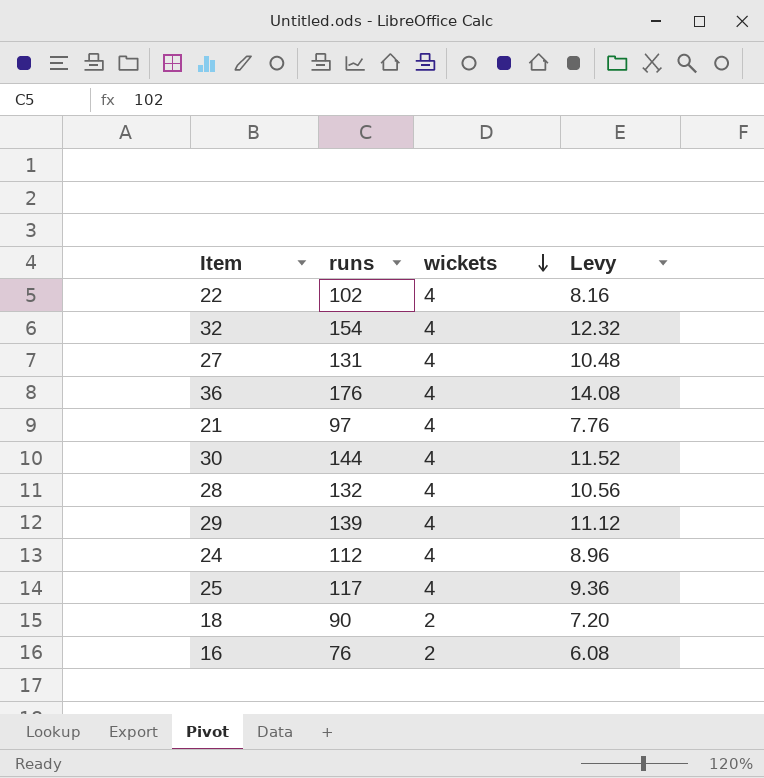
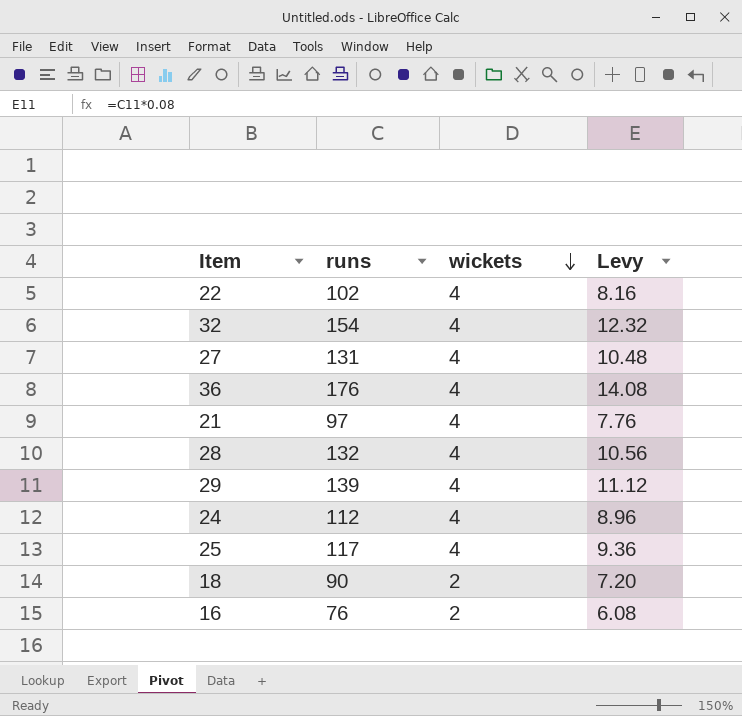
row 30: 144 | 4 | 11.52 -> none

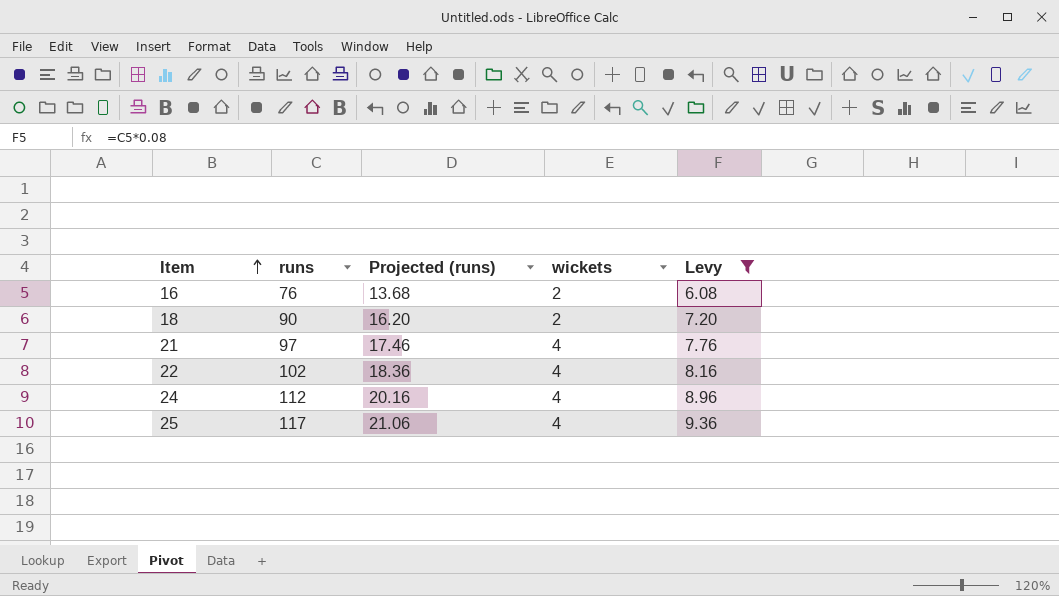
filter: none -> Levy <= 9.36
row order: wickets descending -> Item ascending
column Projected (runs) | formula: none -> [runs] * 0.18

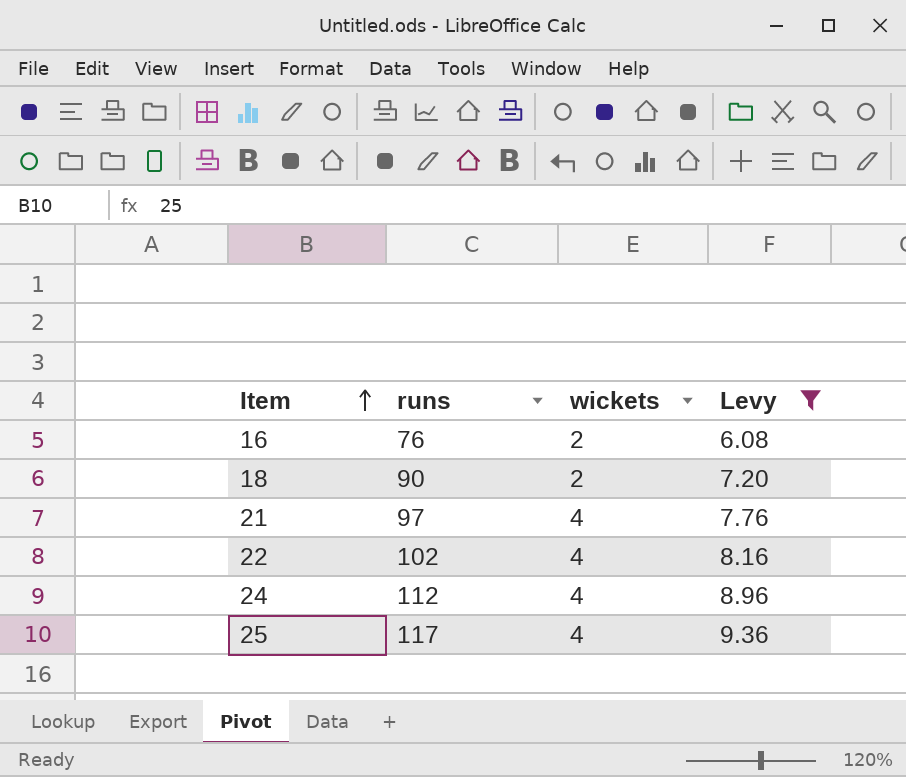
column Projected (runs) | formula: [runs] * 0.18 -> none

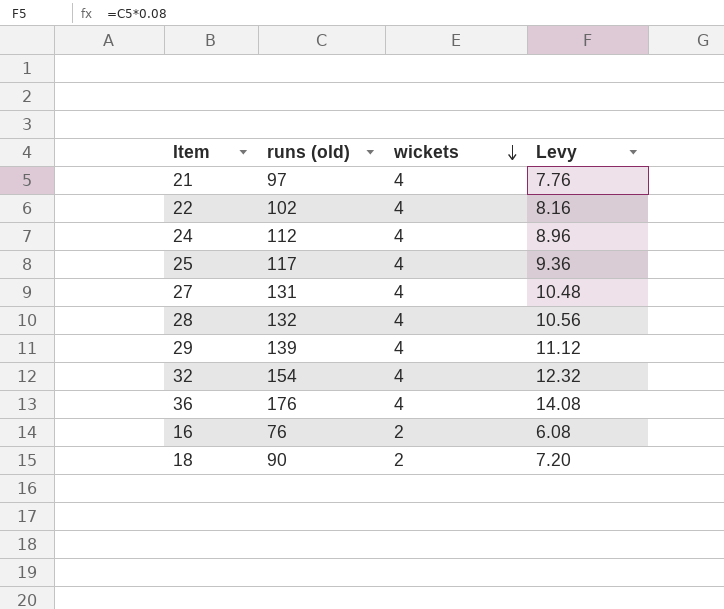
filter: Levy <= 9.36 -> none
row order: Item ascending -> wickets descending
column name: runs -> runs (old)

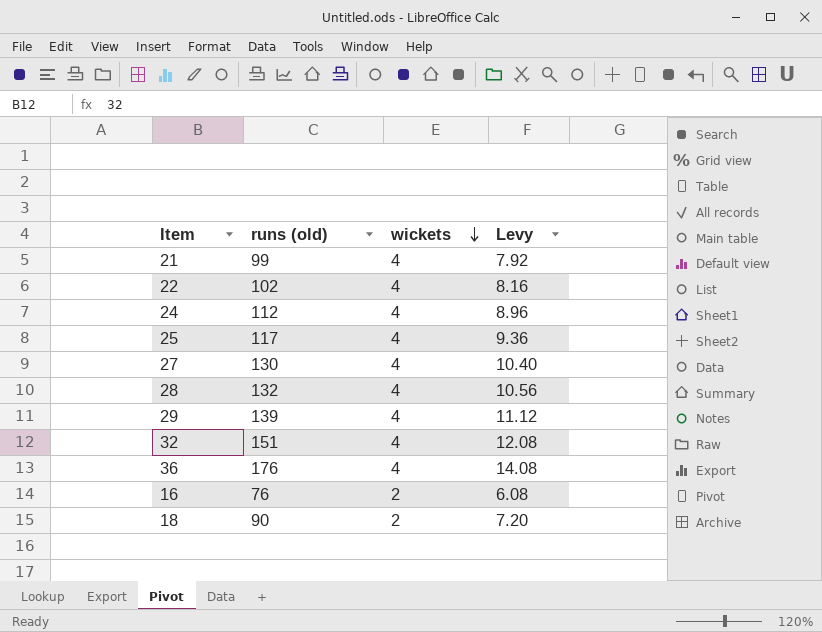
21 | runs (old): 97 -> 99
21 | Levy: 7.76 -> 7.92
27 | runs (old): 131 -> 130
27 | Levy: 10.48 -> 10.40
32 | runs (old): 154 -> 151
32 | Levy: 12.32 -> 12.08

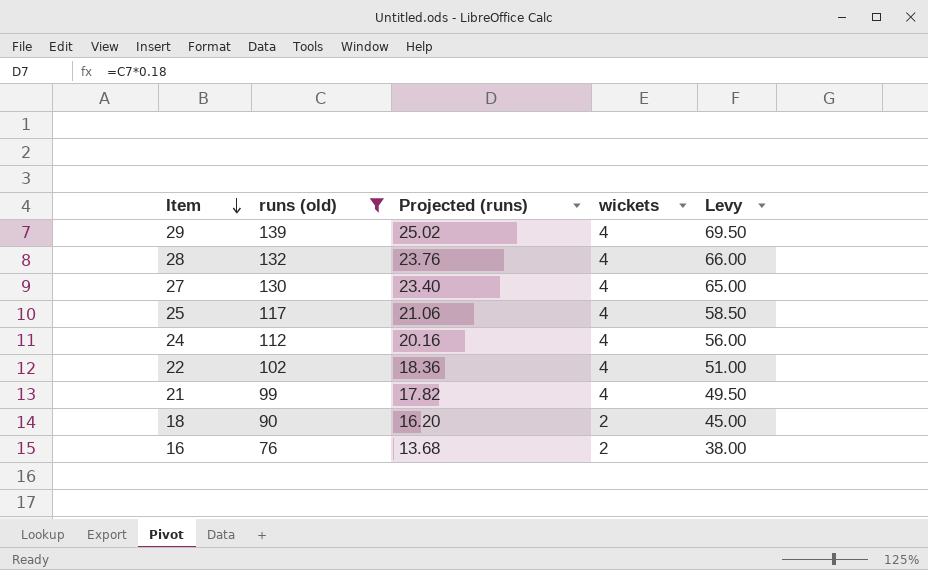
filter: none -> runs (old) <= 139
row order: wickets descending -> Item descending
column Projected (runs) | formula: none -> [runs (old)] * 0.18
column Levy | formula: [runs (old)] * 0.08 -> [runs (old)] * 0.5

